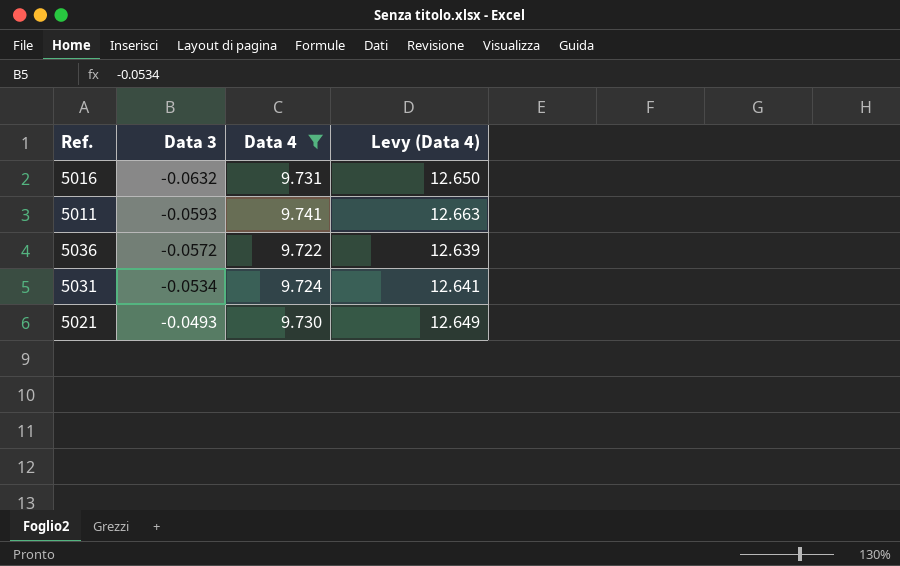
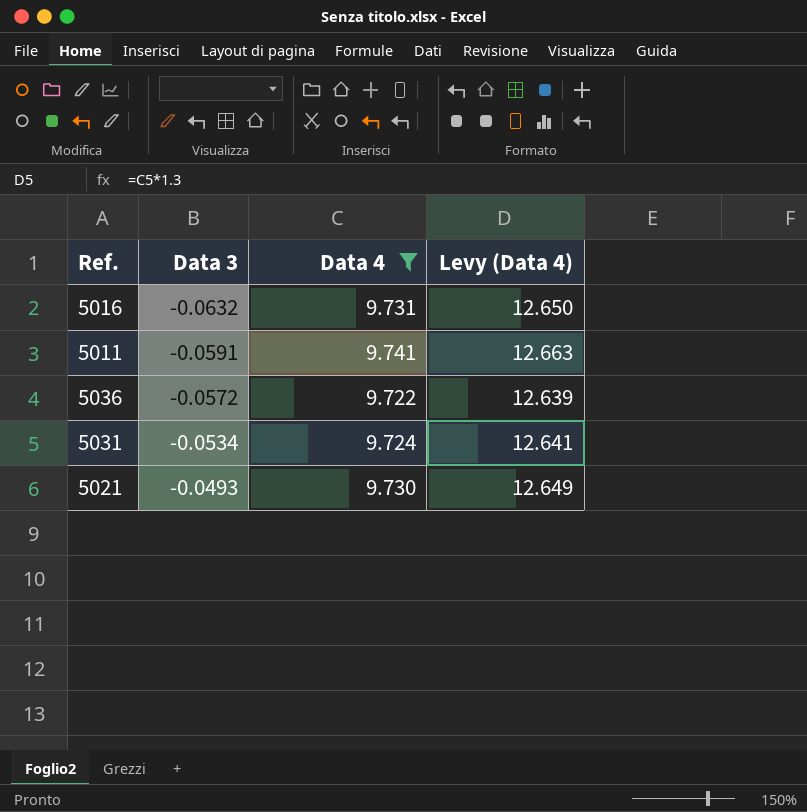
5011 | Data 3: -0.0593 -> -0.0591

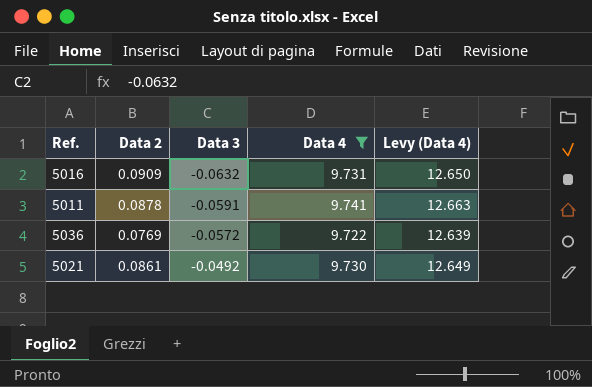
column Data 2 | position: none -> 2
row 5031: -0.0534 | 9.724 | 12.641 -> none
5021 | Data 3: -0.0493 -> -0.0492

